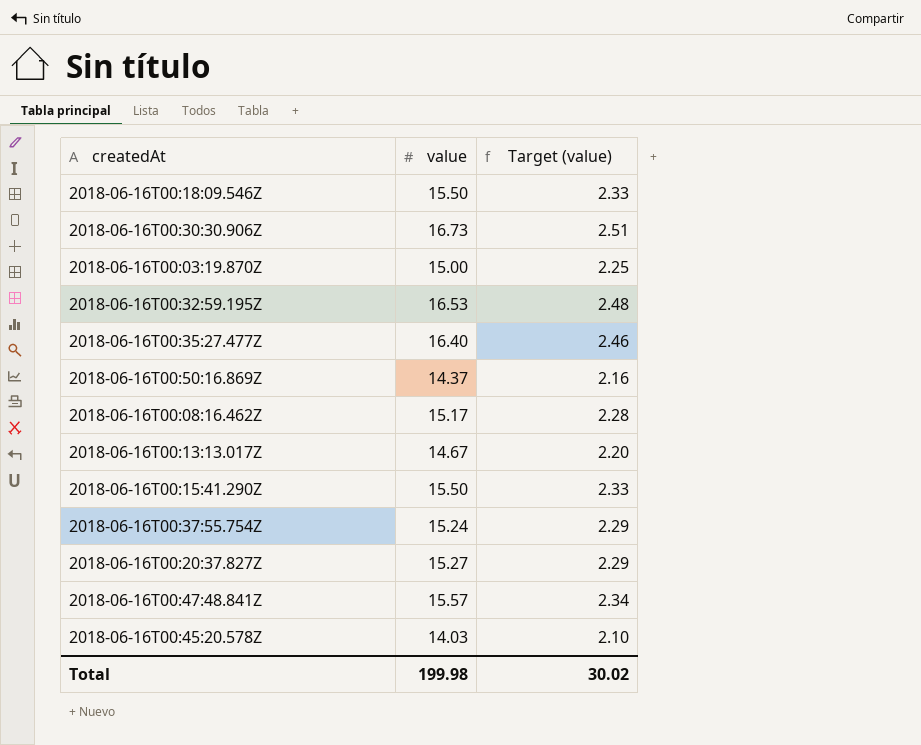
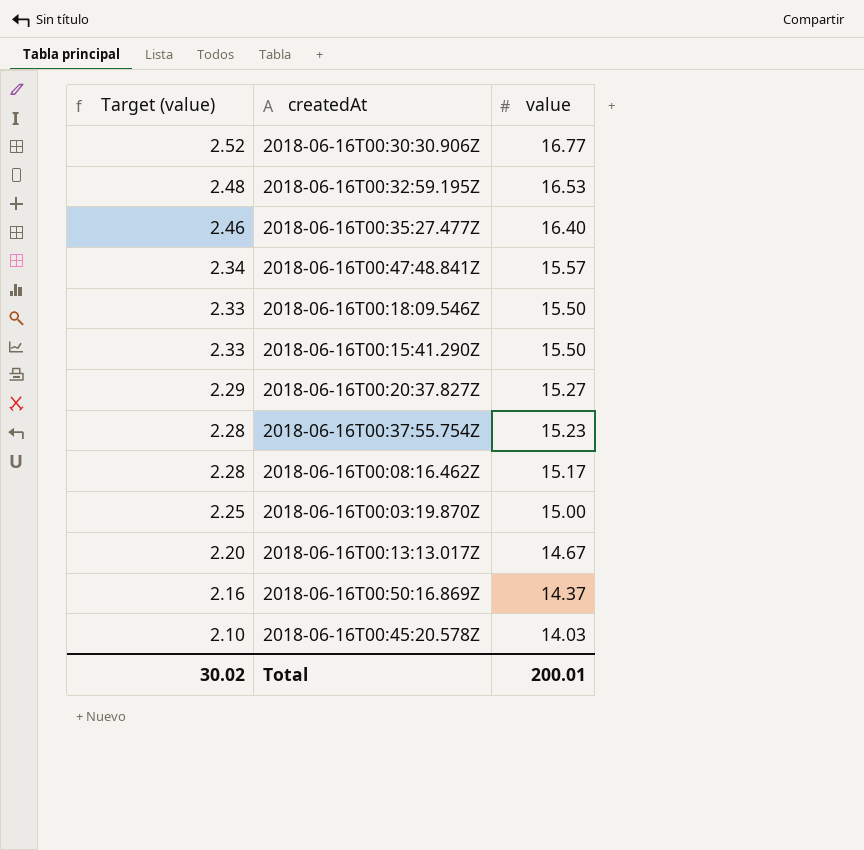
row order: none -> Target (value) descending
column Target (value) | position: 3 -> 1
2018-06-16T00:30:30.906Z | Target (value): 2.51 -> 2.52
2018-06-16T00:30:30.906Z | value: 16.73 -> 16.77
2018-06-16T00:37:55.754Z | Target (value): 2.29 -> 2.28
2018-06-16T00:37:55.754Z | value: 15.24 -> 15.23
Total | value: 199.98 -> 200.01

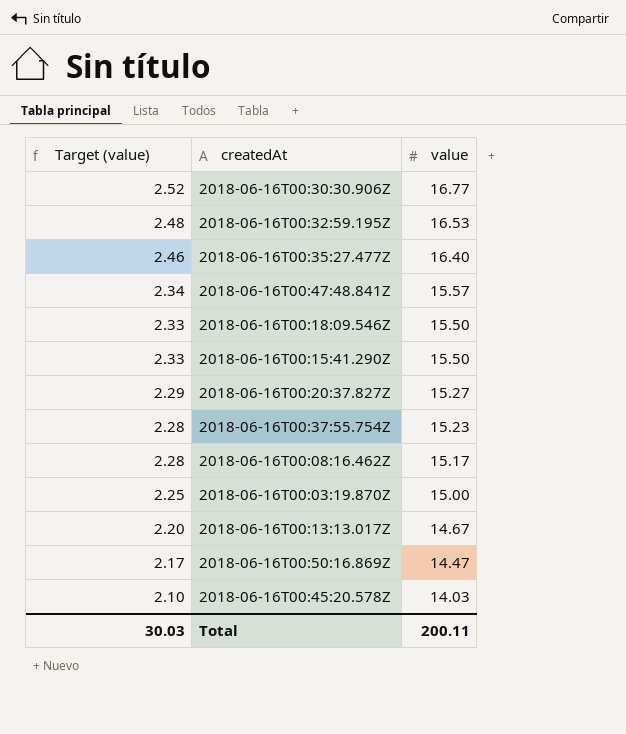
2018-06-16T00:50:16.869Z | Target (value): 2.16 -> 2.17
2018-06-16T00:50:16.869Z | value: 14.37 -> 14.47
Total | Target (value): 30.02 -> 30.03
Total | value: 200.01 -> 200.11

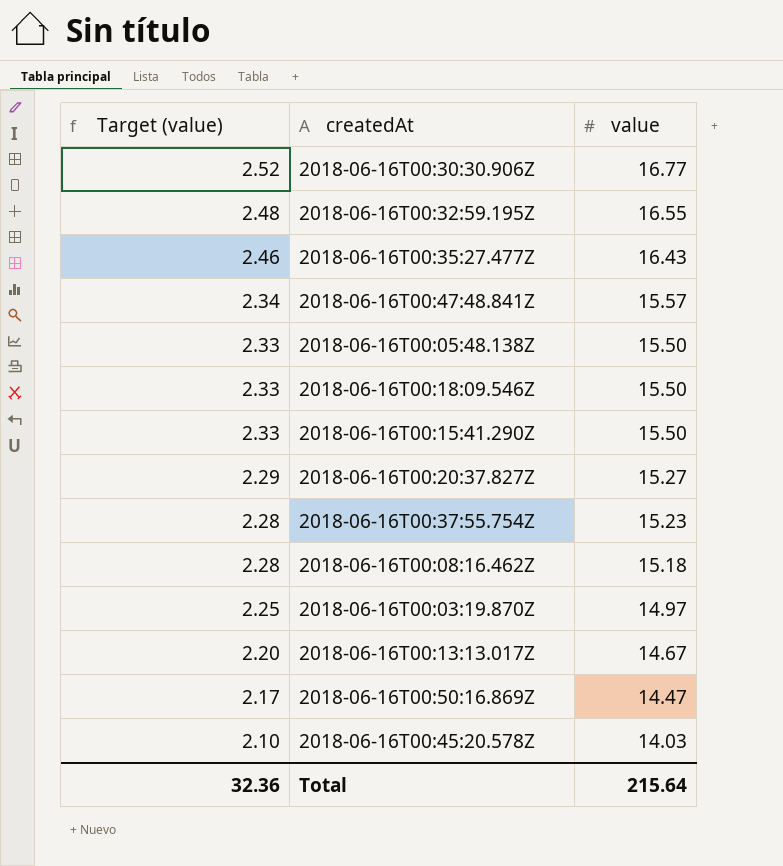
2018-06-16T00:32:59.195Z | value: 16.53 -> 16.55
2018-06-16T00:35:27.477Z | value: 16.40 -> 16.43
row 2018-06-16T00:05:48.138Z: none -> 2.33 | 15.50
2018-06-16T00:08:16.462Z | value: 15.17 -> 15.18
2018-06-16T00:03:19.870Z | value: 15.00 -> 14.97
Total | Target (value): 30.03 -> 32.36
Total | value: 200.11 -> 215.64

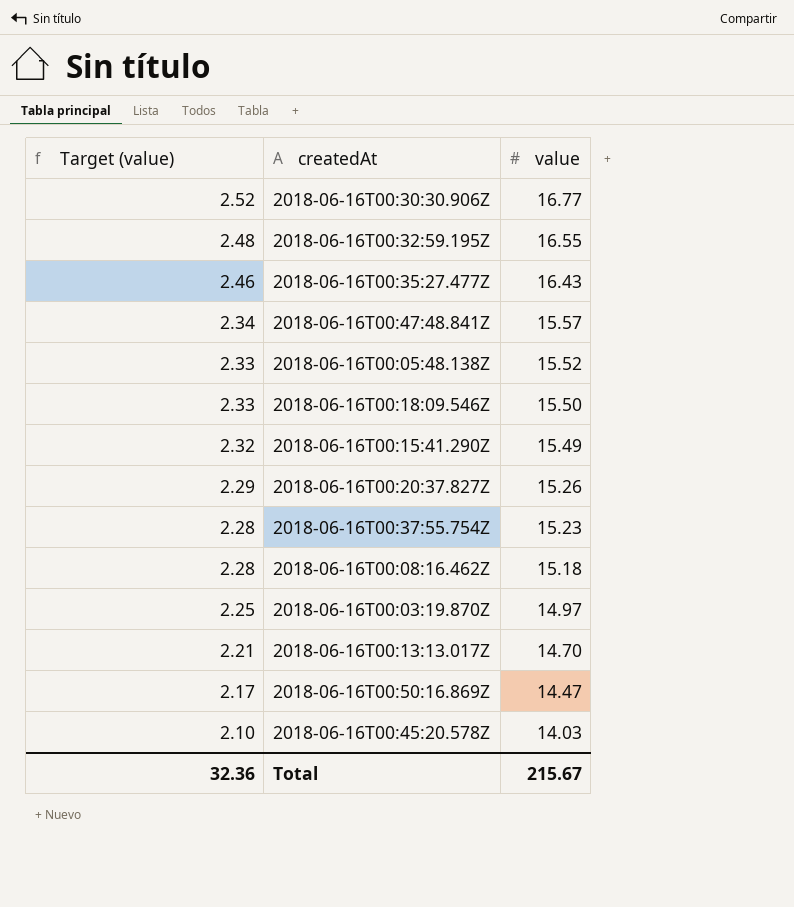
2018-06-16T00:05:48.138Z | value: 15.50 -> 15.52
2018-06-16T00:15:41.290Z | Target (value): 2.33 -> 2.32
2018-06-16T00:15:41.290Z | value: 15.50 -> 15.49
2018-06-16T00:20:37.827Z | value: 15.27 -> 15.26
2018-06-16T00:13:13.017Z | Target (value): 2.20 -> 2.21
2018-06-16T00:13:13.017Z | value: 14.67 -> 14.70
Total | value: 215.64 -> 215.67

